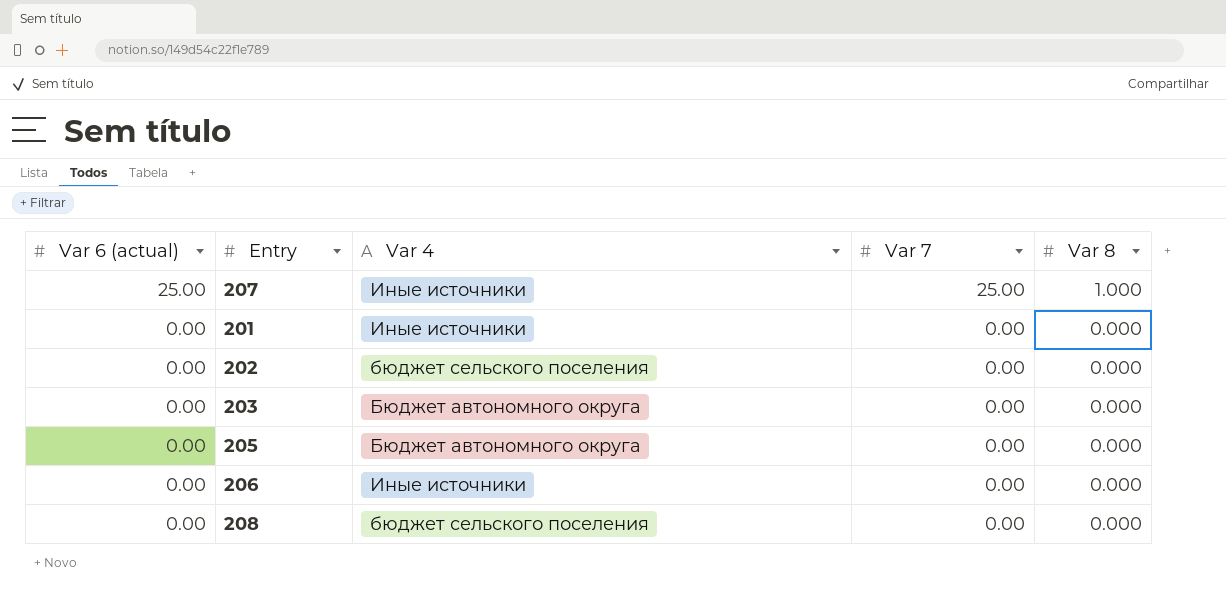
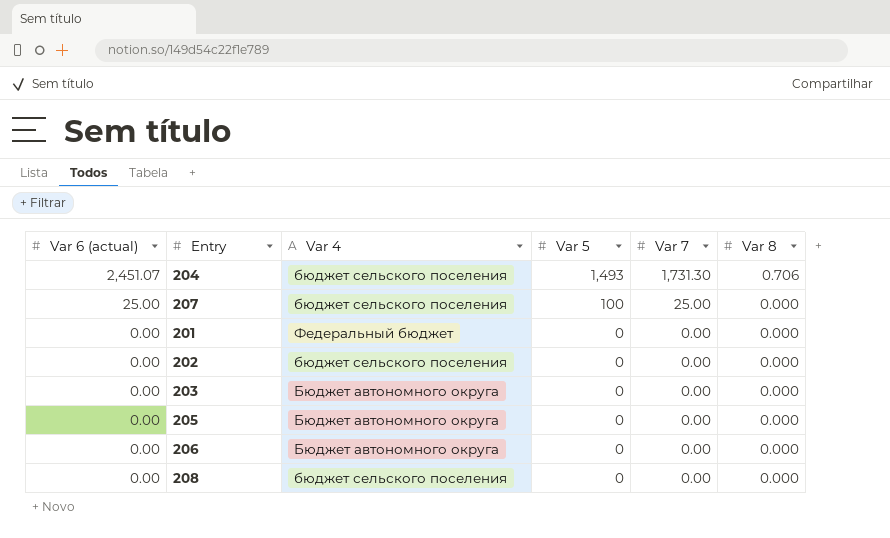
column Var 5 | position: none -> 4
row 204: none -> 2,451.07 | бюджет сельского поселения | 1,493 | 1,731.30 | 0.706
207 | Var 4: Иные источники -> бюджет сельского поселения
207 | Var 8: 1.000 -> 0.000
201 | Var 4: Иные источники -> Федеральный бюджет
206 | Var 4: Иные источники -> Бюджет автономного округа

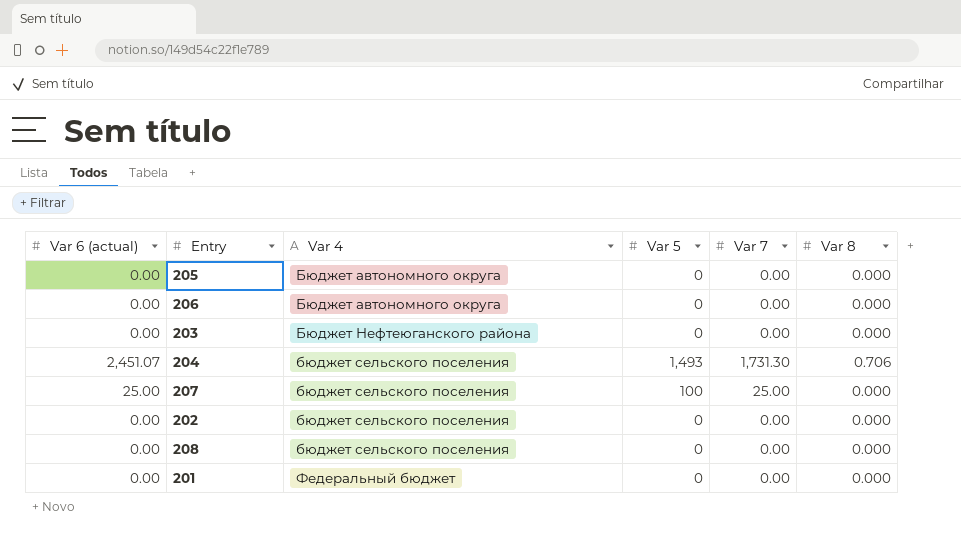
row order: Var 6 (actual) descending -> Var 4 ascending
203 | Var 4: Бюджет автономного округа -> Бюджет Нефтеюганского района

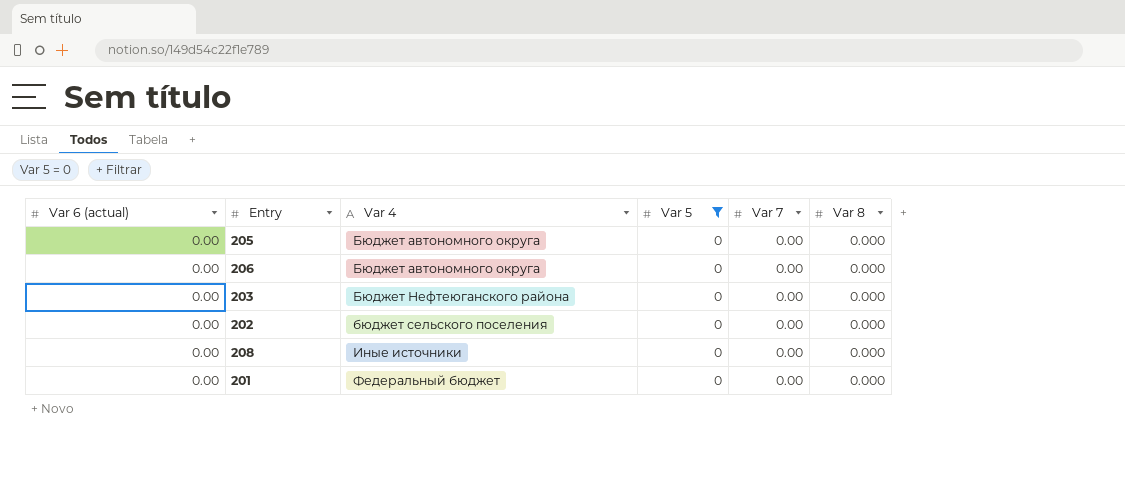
filter: none -> Var 5 = 0
208 | Var 4: бюджет сельского поселения -> Иные источники

